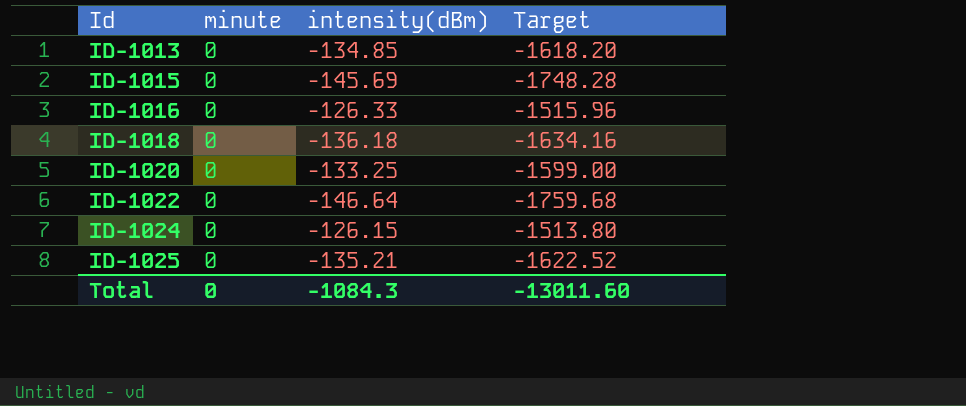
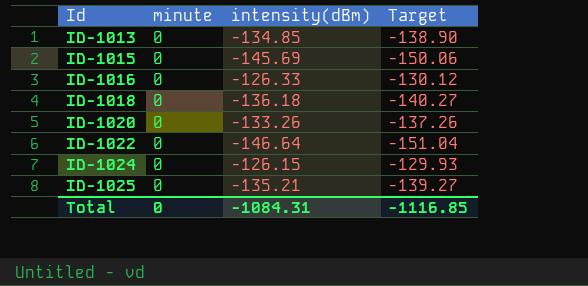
column Target | formula: [intensity(dBm)] * 12 -> [intensity(dBm)] * 1.03
ID-1020 | intensity(dBm): -133.25 -> -133.26
Total | intensity(dBm): -1084.3 -> -1084.31
Total | Target: -13011.60 -> -1116.85

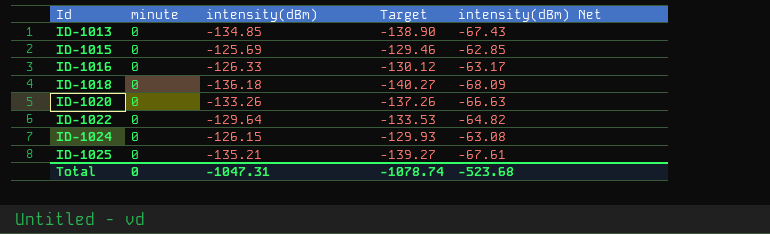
column intensity(dBm) Net | formula: none -> [intensity(dBm)] * 0.5
ID-1015 | intensity(dBm): -145.69 -> -125.69
ID-1015 | Target: -150.06 -> -129.46
ID-1022 | intensity(dBm): -146.64 -> -129.64
ID-1022 | Target: -151.04 -> -133.53
Total | intensity(dBm): -1084.31 -> -1047.31
Total | Target: -1116.85 -> -1078.74

